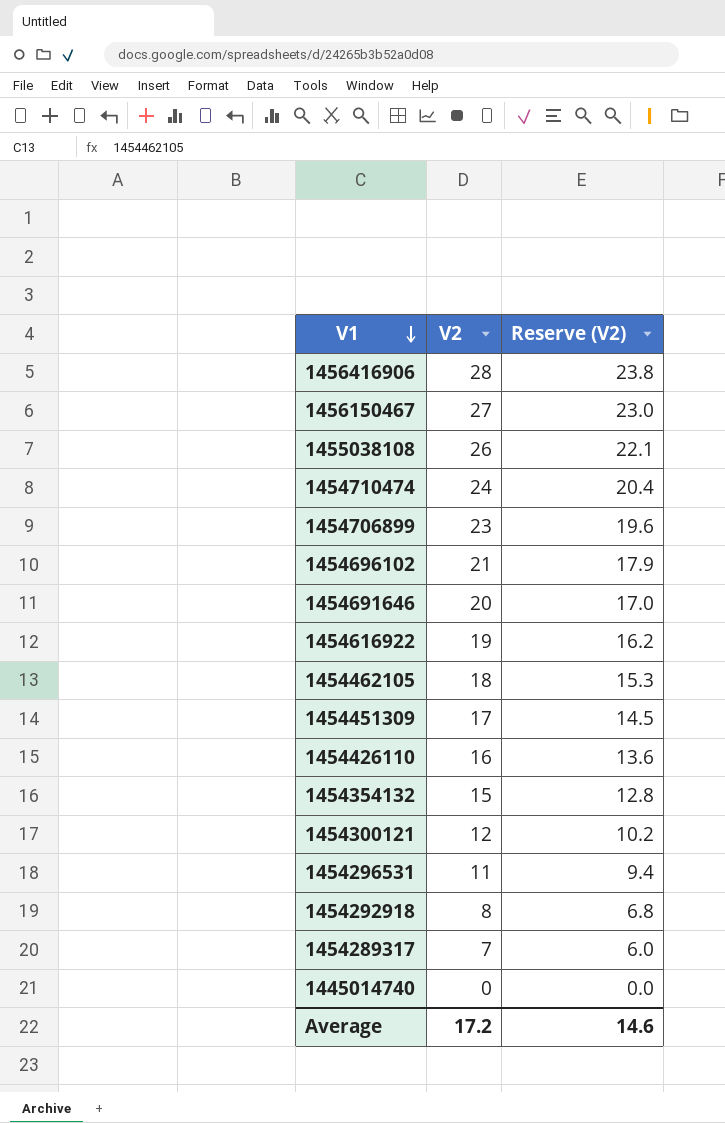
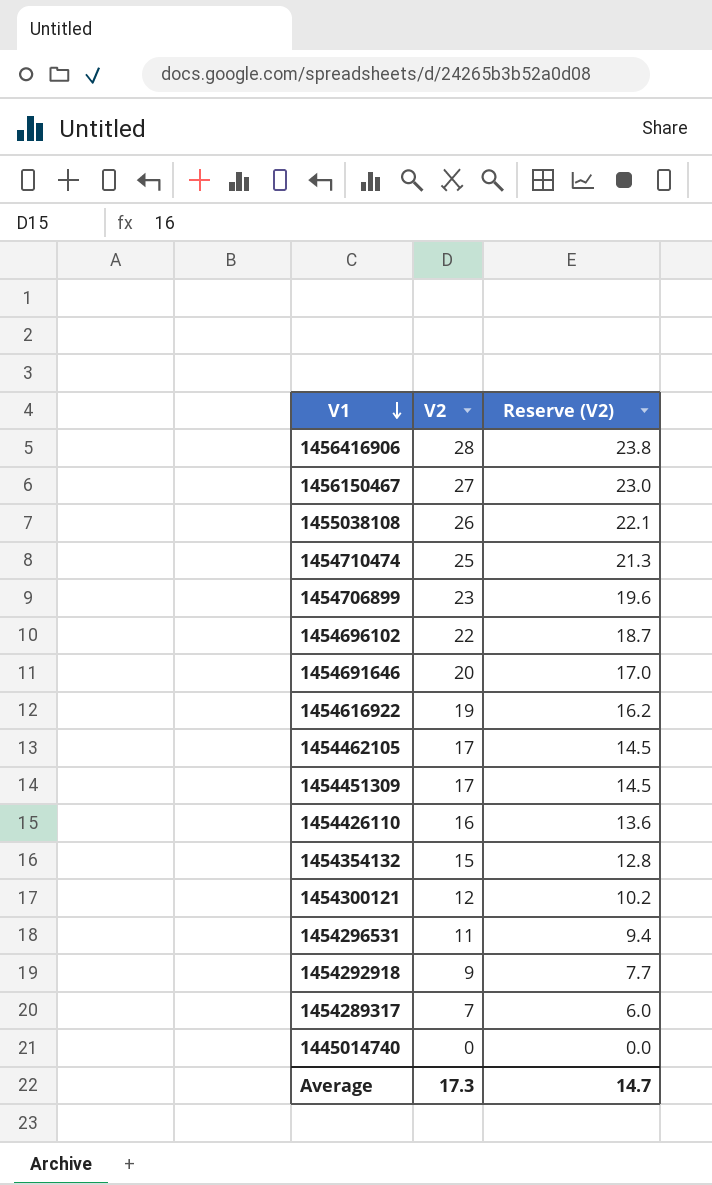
1454710474 | V2: 24 -> 25
1454710474 | Reserve (V2): 20.4 -> 21.3
1454696102 | V2: 21 -> 22
1454696102 | Reserve (V2): 17.9 -> 18.7
1454462105 | V2: 18 -> 17
1454462105 | Reserve (V2): 15.3 -> 14.5
1454292918 | V2: 8 -> 9
1454292918 | Reserve (V2): 6.8 -> 7.7
Average | V2: 17.2 -> 17.3
Average | Reserve (V2): 14.6 -> 14.7

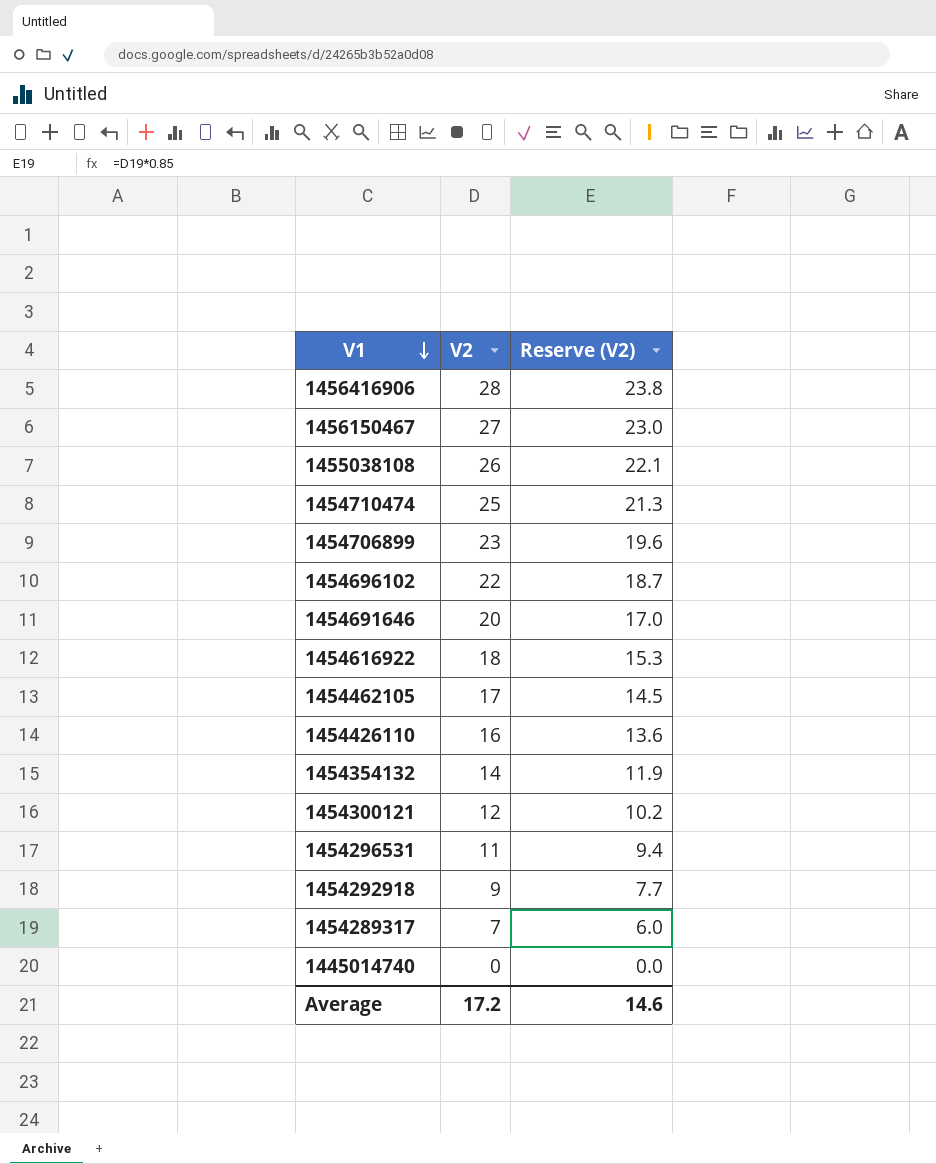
row 1454451309: 17 | 14.5 -> none
1454616922 | V2: 19 -> 18
1454616922 | Reserve (V2): 16.2 -> 15.3
1454354132 | V2: 15 -> 14
1454354132 | Reserve (V2): 12.8 -> 11.9
Average | V2: 17.3 -> 17.2
Average | Reserve (V2): 14.7 -> 14.6

